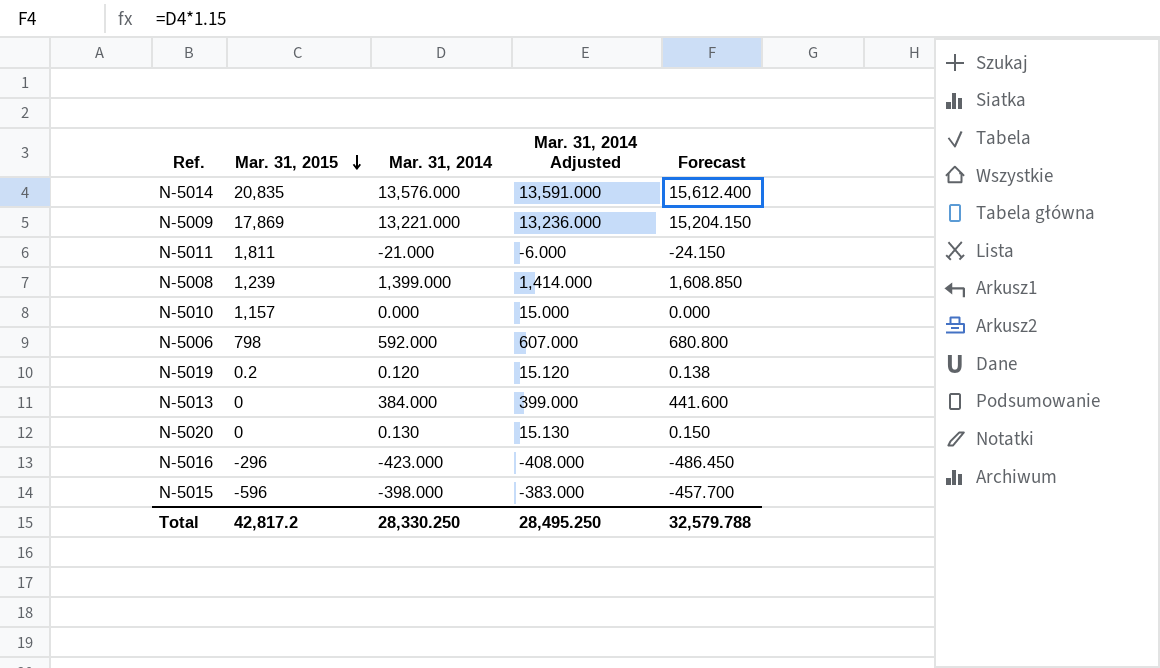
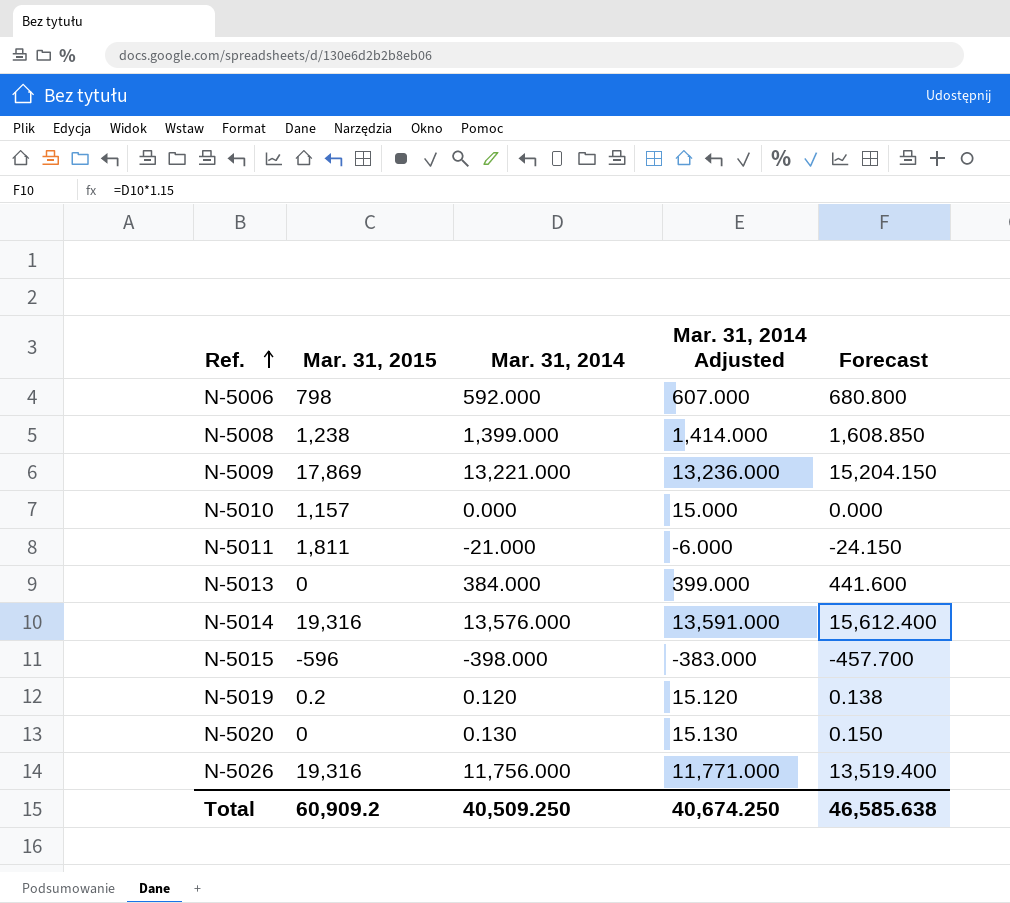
row order: Mar. 31, 2015 descending -> Ref. ascending
row N-5016: -296 | -423.000 | -408.000 | -486.450 -> none
N-5008 | Mar. 31, 2015: 1,239 -> 1,238
N-5014 | Mar. 31, 2015: 20,835 -> 19,316
row N-5026: none -> 19,316 | 11,756.000 | 11,771.000 | 13,519.400
Total | Mar. 31, 2015: 42,817.2 -> 60,909.2
Total | Mar. 31, 2014: 28,330.250 -> 40,509.250
Total | Mar. 31, 2014 Adjusted: 28,495.250 -> 40,674.250
Total | Forecast: 32,579.788 -> 46,585.638

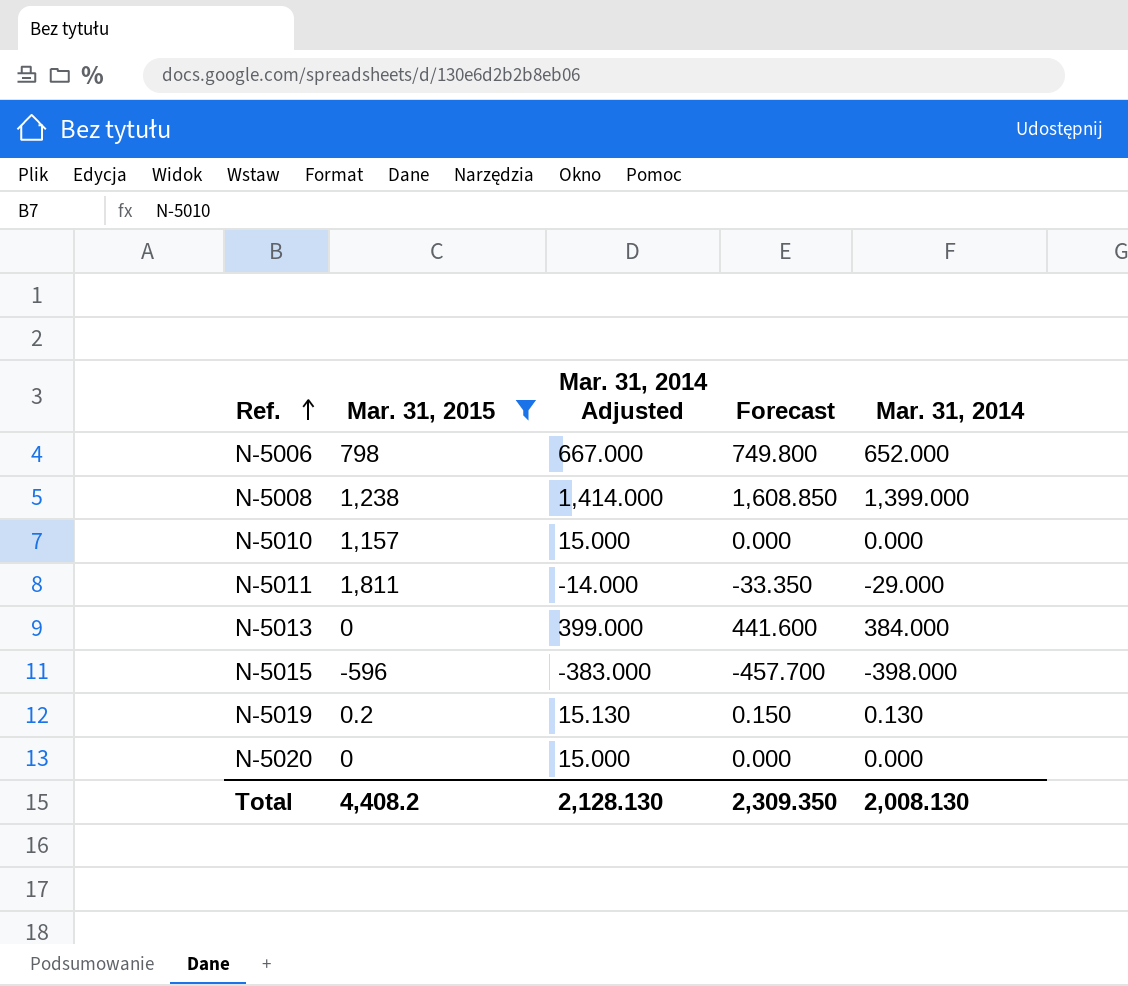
filter: none -> Mar. 31, 2015 <= 1,811
column Mar. 31, 2014 | position: 3 -> 5
N-5006 | Mar. 31, 2014 Adjusted: 607.000 -> 667.000
N-5006 | Forecast: 680.800 -> 749.800
N-5006 | Mar. 31, 2014: 592.000 -> 652.000
N-5011 | Mar. 31, 2014 Adjusted: -6.000 -> -14.000
N-5011 | Forecast: -24.150 -> -33.350
N-5011 | Mar. 31, 2014: -21.000 -> -29.000
N-5019 | Mar. 31, 2014 Adjusted: 15.120 -> 15.130
N-5019 | Forecast: 0.138 -> 0.150
N-5019 | Mar. 31, 2014: 0.120 -> 0.130
N-5020 | Mar. 31, 2014 Adjusted: 15.130 -> 15.000
N-5020 | Forecast: 0.150 -> 0.000
N-5020 | Mar. 31, 2014: 0.130 -> 0.000
Total | Mar. 31, 2015: 60,909.2 -> 4,408.2
Total | Mar. 31, 2014 Adjusted: 40,674.250 -> 2,128.130
Total | Forecast: 46,585.638 -> 2,309.350
Total | Mar. 31, 2014: 40,509.250 -> 2,008.130

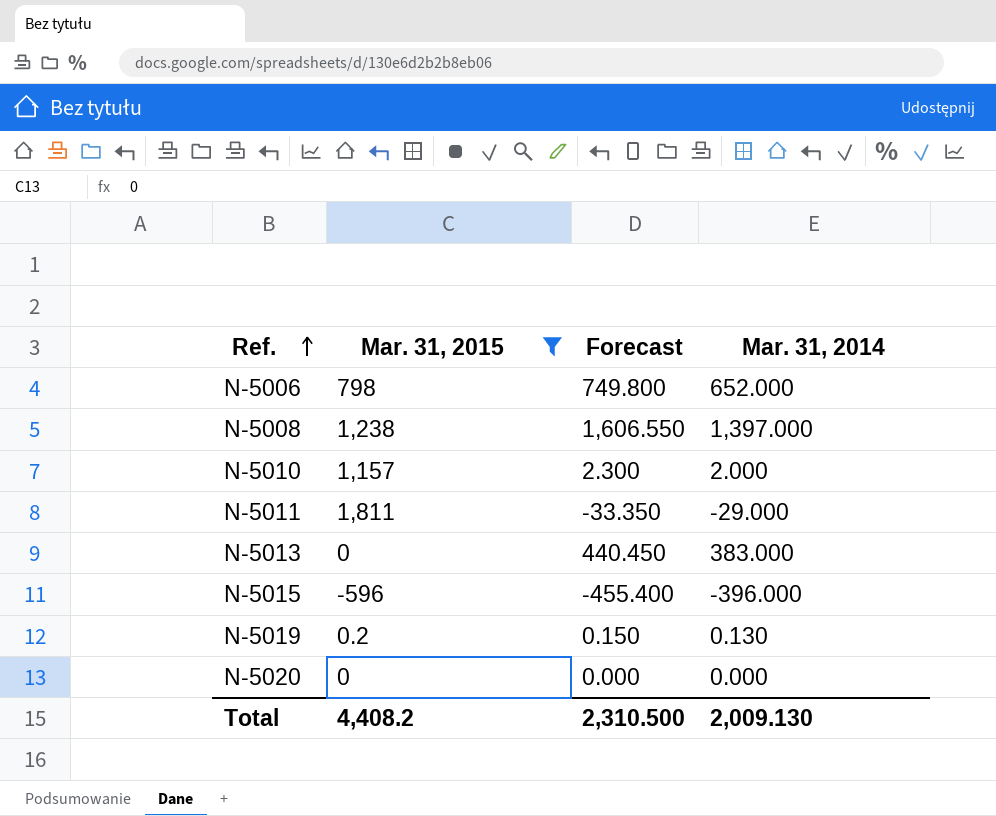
column Mar. 31, 2014 Adjusted | formula: [Mar. 31, 2014] + 15 -> none
N-5008 | Forecast: 1,608.850 -> 1,606.550
N-5008 | Mar. 31, 2014: 1,399.000 -> 1,397.000
N-5010 | Forecast: 0.000 -> 2.300
N-5010 | Mar. 31, 2014: 0.000 -> 2.000
N-5013 | Forecast: 441.600 -> 440.450
N-5013 | Mar. 31, 2014: 384.000 -> 383.000
N-5015 | Forecast: -457.700 -> -455.400
N-5015 | Mar. 31, 2014: -398.000 -> -396.000
Total | Forecast: 2,309.350 -> 2,310.500
Total | Mar. 31, 2014: 2,008.130 -> 2,009.130

